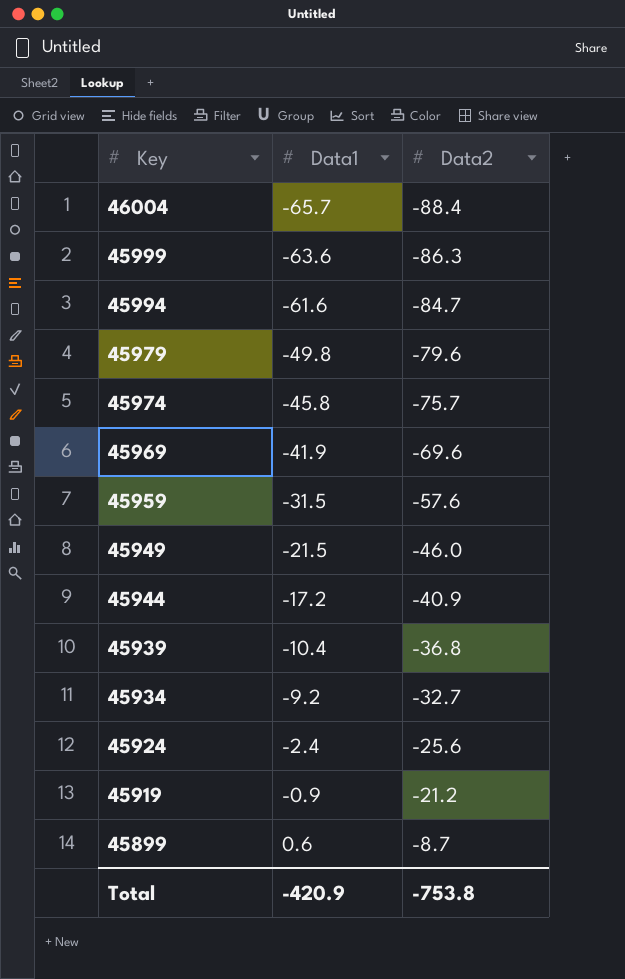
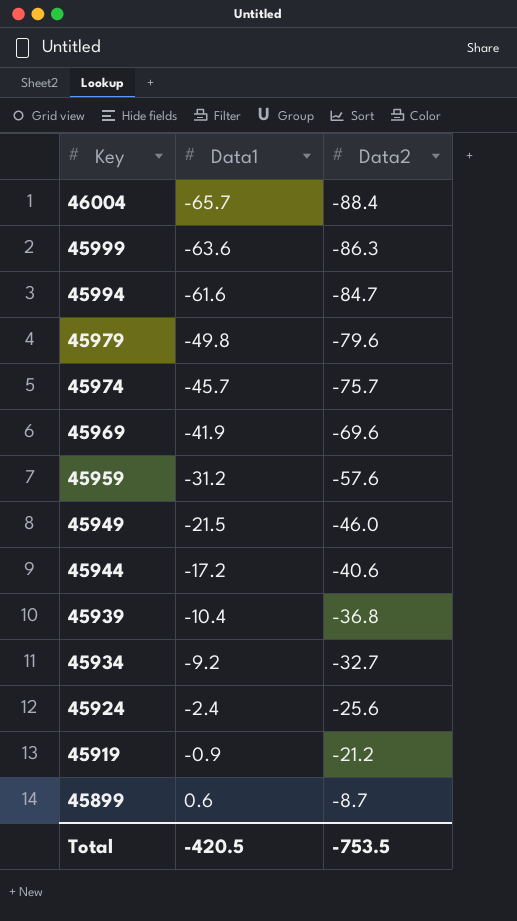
45974 | Data1: -45.8 -> -45.7
45959 | Data1: -31.5 -> -31.2
45944 | Data2: -40.9 -> -40.6
Total | Data1: -420.9 -> -420.5
Total | Data2: -753.8 -> -753.5

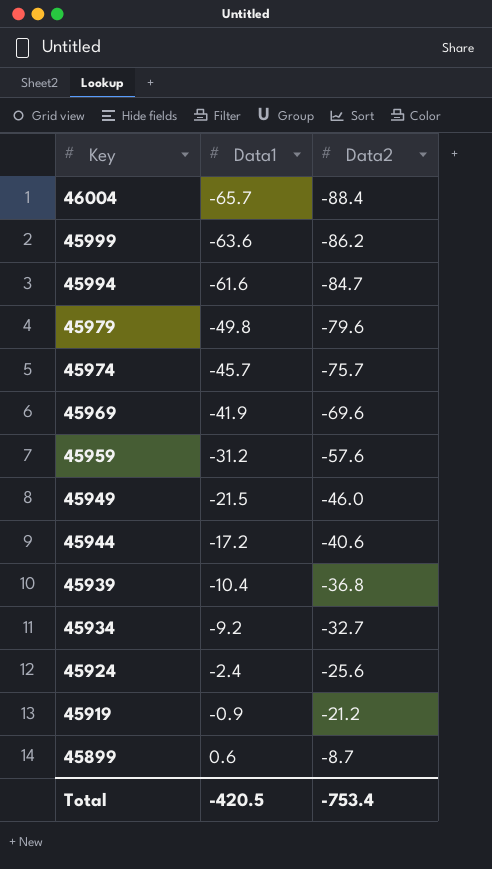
45999 | Data2: -86.3 -> -86.2
Total | Data2: -753.5 -> -753.4

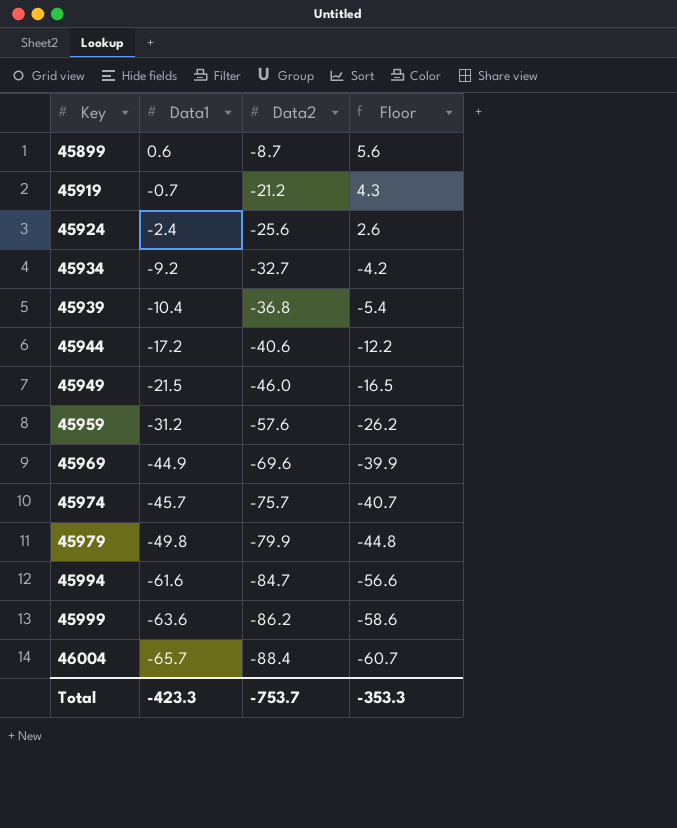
row order: Key descending -> Key ascending
column Floor | formula: none -> [Data1] + 5
45919 | Data1: -0.9 -> -0.7
45969 | Data1: -41.9 -> -44.9
45979 | Data2: -79.6 -> -79.9
Total | Data1: -420.5 -> -423.3
Total | Data2: -753.4 -> -753.7

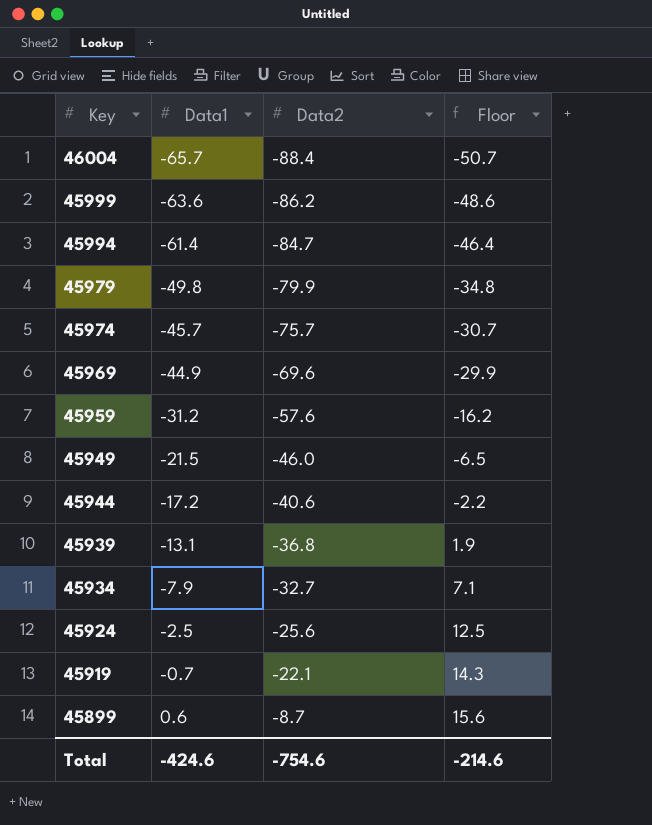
row order: Key ascending -> Key descending
column Floor | formula: [Data1] + 5 -> [Data1] + 15
45994 | Data1: -61.6 -> -61.4
45939 | Data1: -10.4 -> -13.1
45934 | Data1: -9.2 -> -7.9
45924 | Data1: -2.4 -> -2.5
45919 | Data2: -21.2 -> -22.1
Total | Data1: -423.3 -> -424.6
Total | Data2: -753.7 -> -754.6
Total | Floor: -353.3 -> -214.6

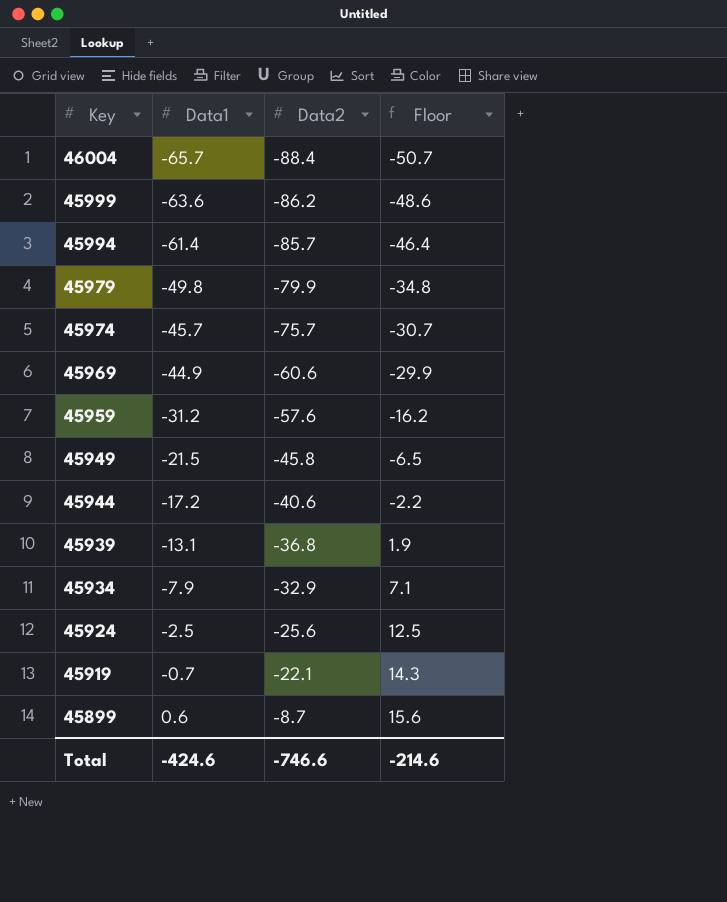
45994 | Data2: -84.7 -> -85.7
45969 | Data2: -69.6 -> -60.6
45949 | Data2: -46.0 -> -45.8
45934 | Data2: -32.7 -> -32.9
Total | Data2: -754.6 -> -746.6

